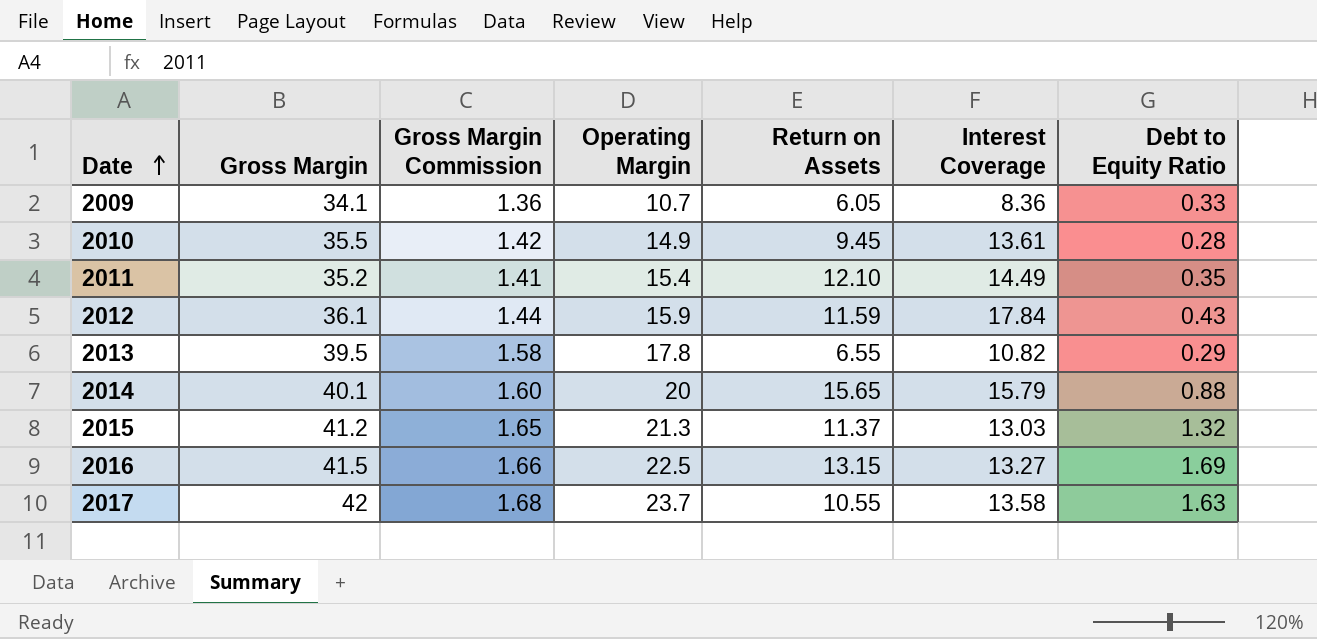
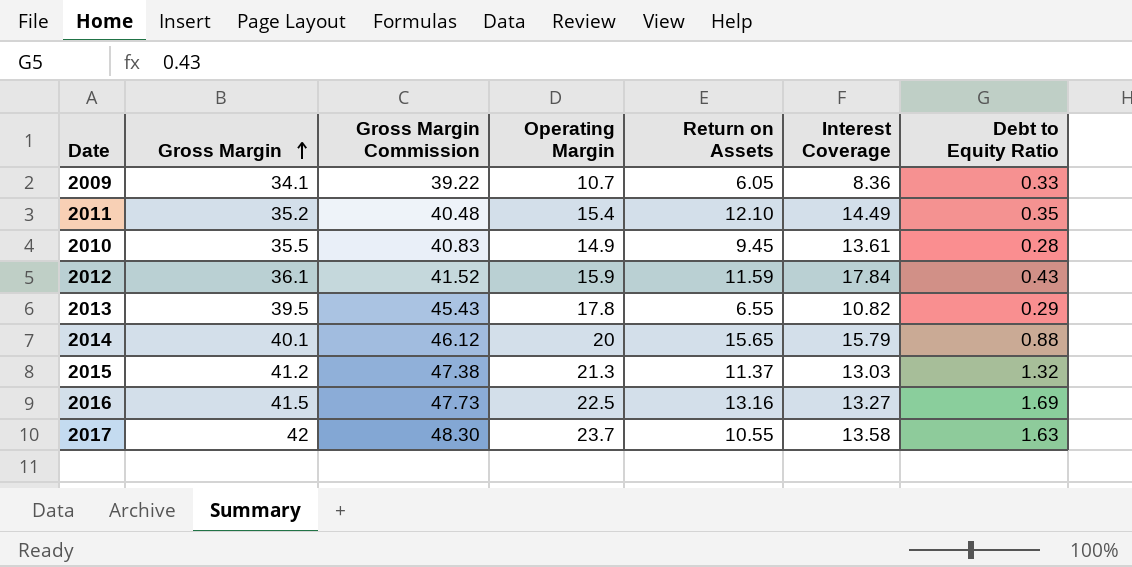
row order: Date ascending -> Gross Margin ascending
column Gross Margin Commission | formula: [Gross Margin] * 0.04 -> [Gross Margin] * 1.15
2016 | Return on Assets: 13.15 -> 13.16

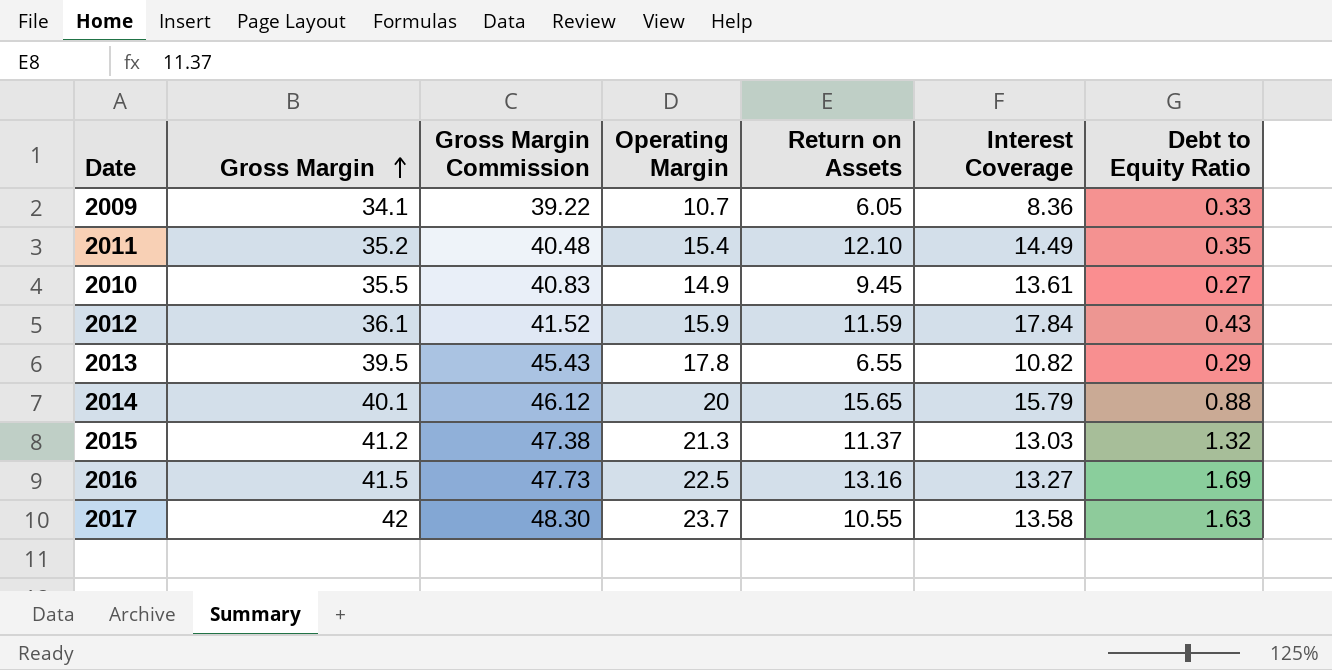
2010 | Debt to Equity Ratio: 0.28 -> 0.27

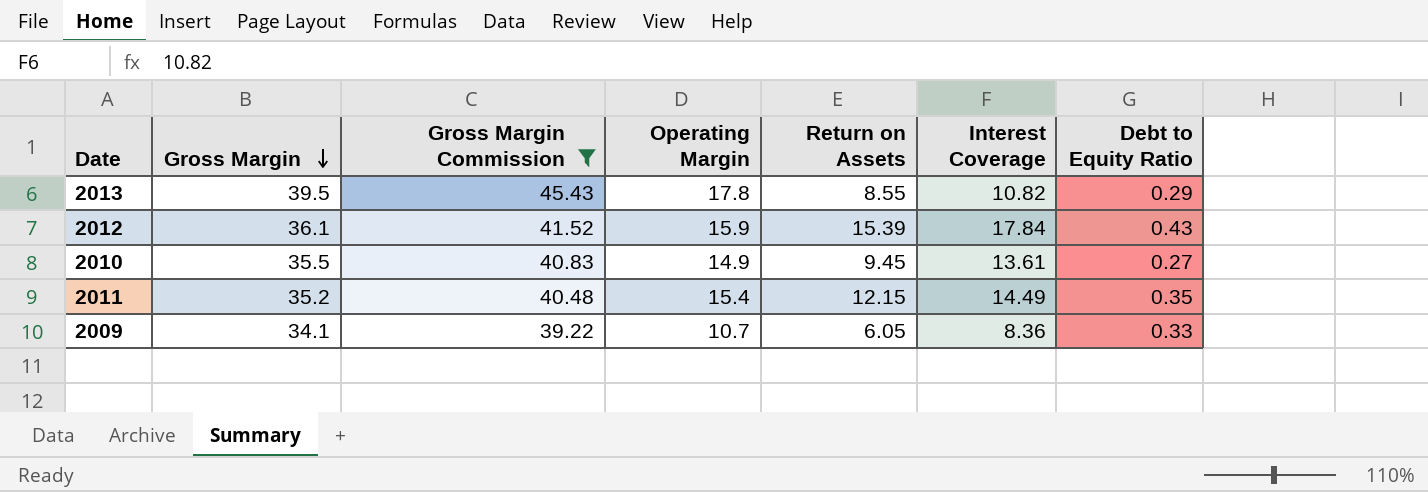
filter: none -> Gross Margin Commission <= 45.43
row order: Gross Margin ascending -> Gross Margin descending
2013 | Return on Assets: 6.55 -> 8.55
2012 | Return on Assets: 11.59 -> 15.39
2011 | Return on Assets: 12.10 -> 12.15

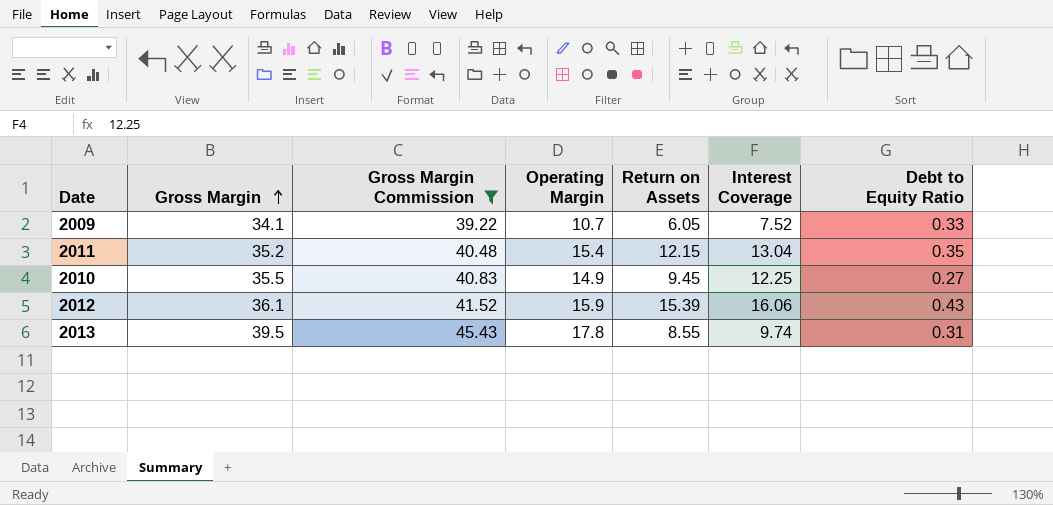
row order: Gross Margin descending -> Gross Margin ascending
2009 | Interest Coverage: 8.36 -> 7.52
2011 | Interest Coverage: 14.49 -> 13.04
2010 | Interest Coverage: 13.61 -> 12.25
2012 | Interest Coverage: 17.84 -> 16.06
2013 | Interest Coverage: 10.82 -> 9.74
2013 | Debt to Equity Ratio: 0.29 -> 0.31

